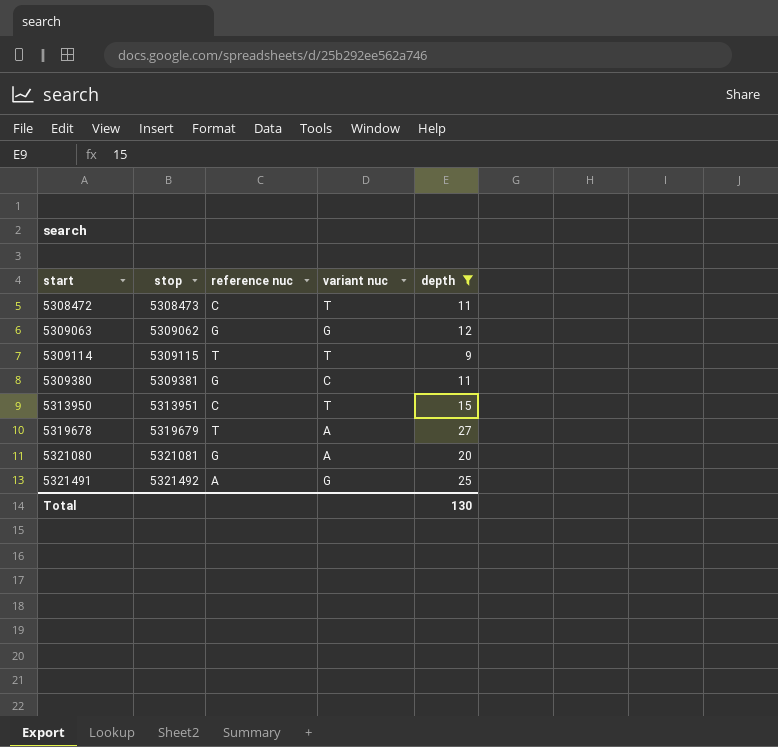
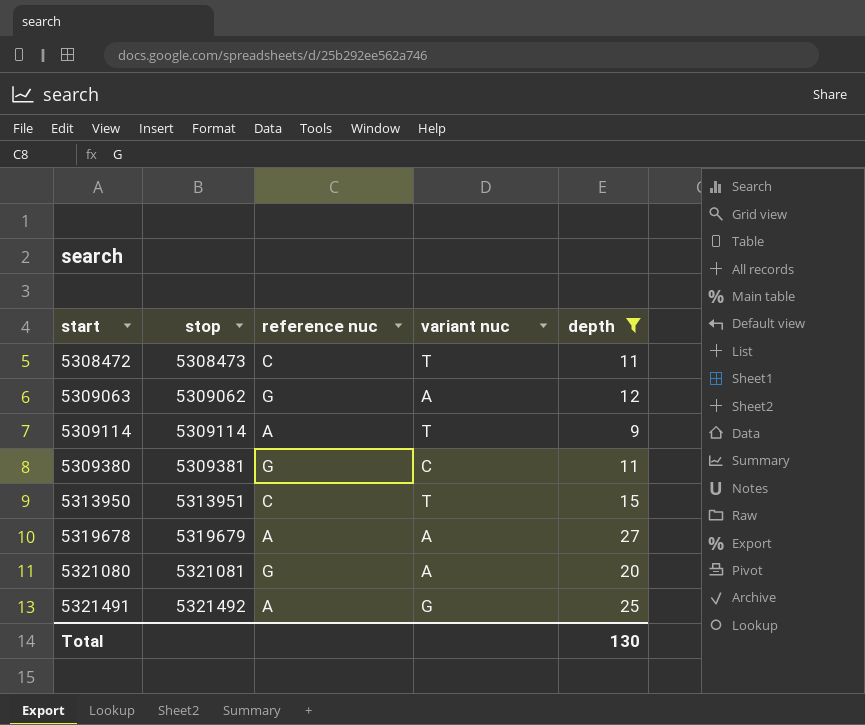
5309063 | variant nuc: G -> A
5309114 | stop: 5309115 -> 5309114
5309114 | reference nuc: T -> A
5319678 | reference nuc: T -> A

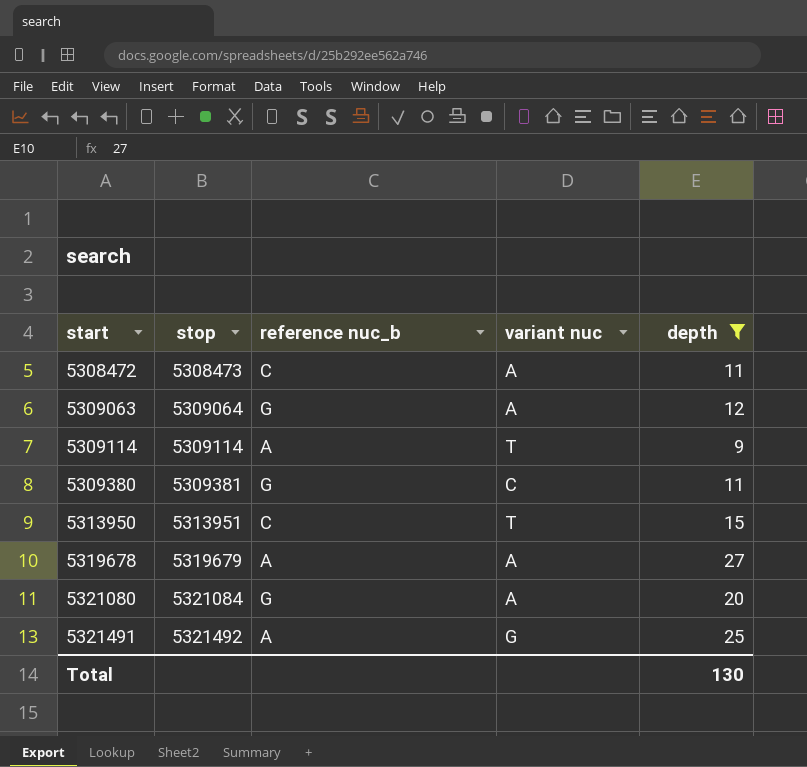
column name: reference nuc -> reference nuc_b
5308472 | variant nuc: T -> A
5309063 | stop: 5309062 -> 5309064
5321080 | stop: 5321081 -> 5321084

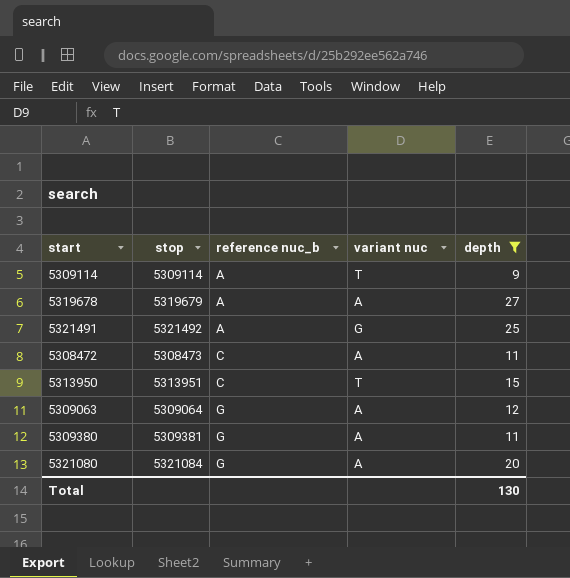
row order: start ascending -> reference nuc_b ascending
5309380 | variant nuc: C -> A

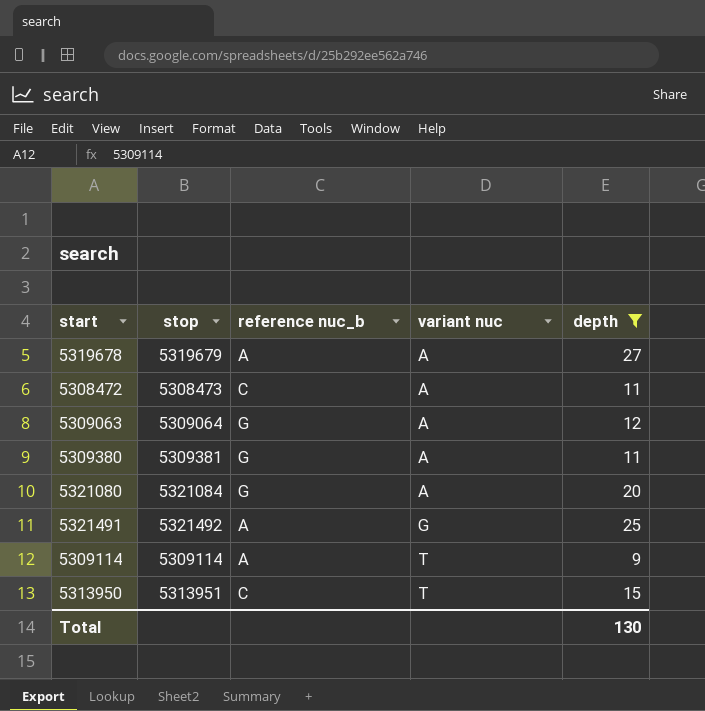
row order: reference nuc_b ascending -> variant nuc ascending

